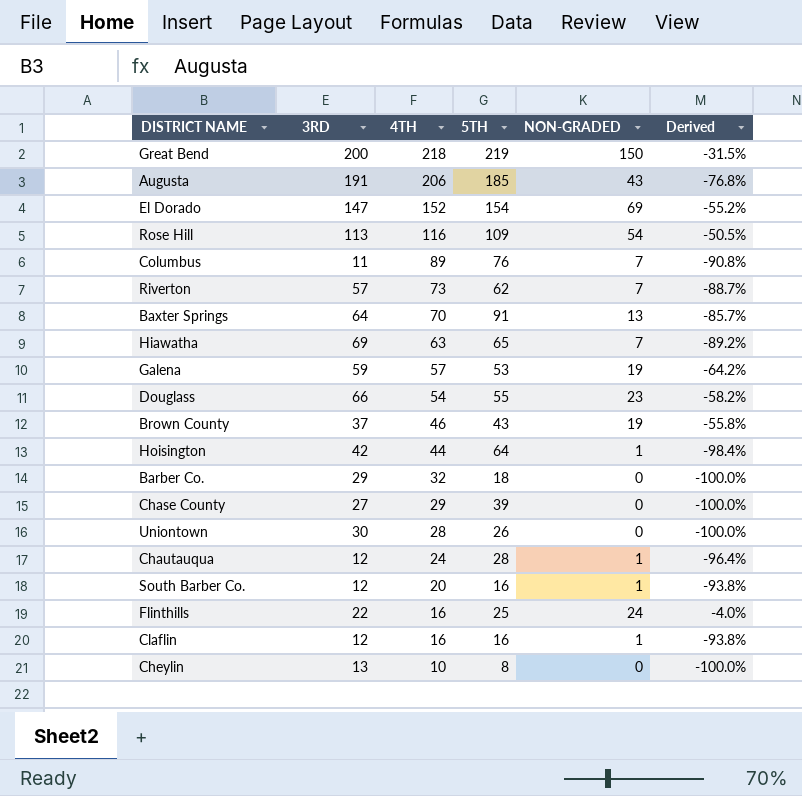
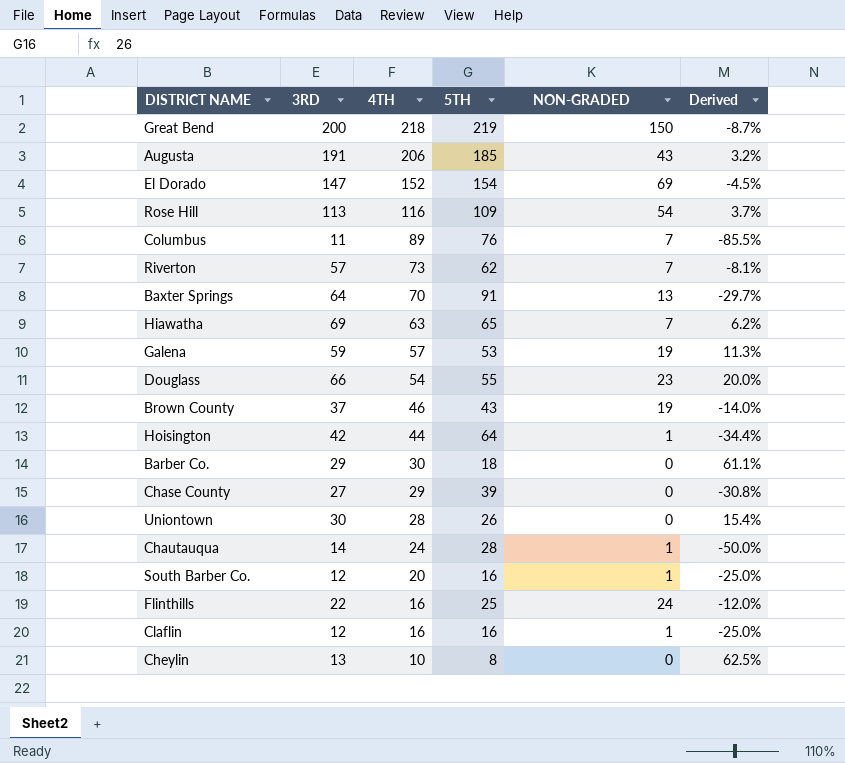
column Derived | formula: ([NON-GRADED] - [5TH]) / [5TH] -> ([3RD] - [5TH]) / [5TH]
Barber Co. | 4TH: 32 -> 30
Chautauqua | 3RD: 12 -> 14

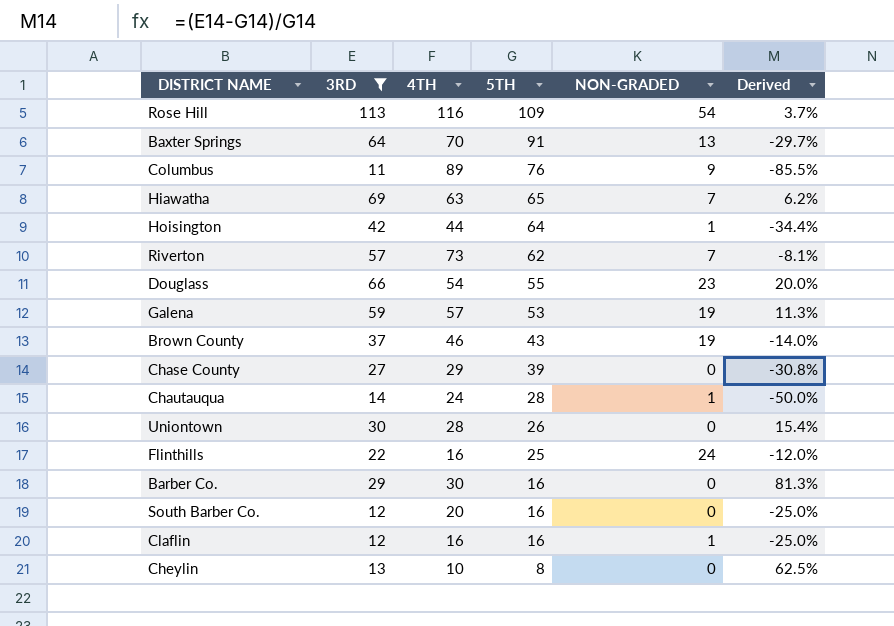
filter: none -> 3RD <= 113
row order: 4TH descending -> 5TH descending
Columbus | NON-GRADED: 7 -> 9
Barber Co. | 5TH: 18 -> 16
Barber Co. | Derived: 61.1% -> 81.3%
South Barber Co. | NON-GRADED: 1 -> 0

